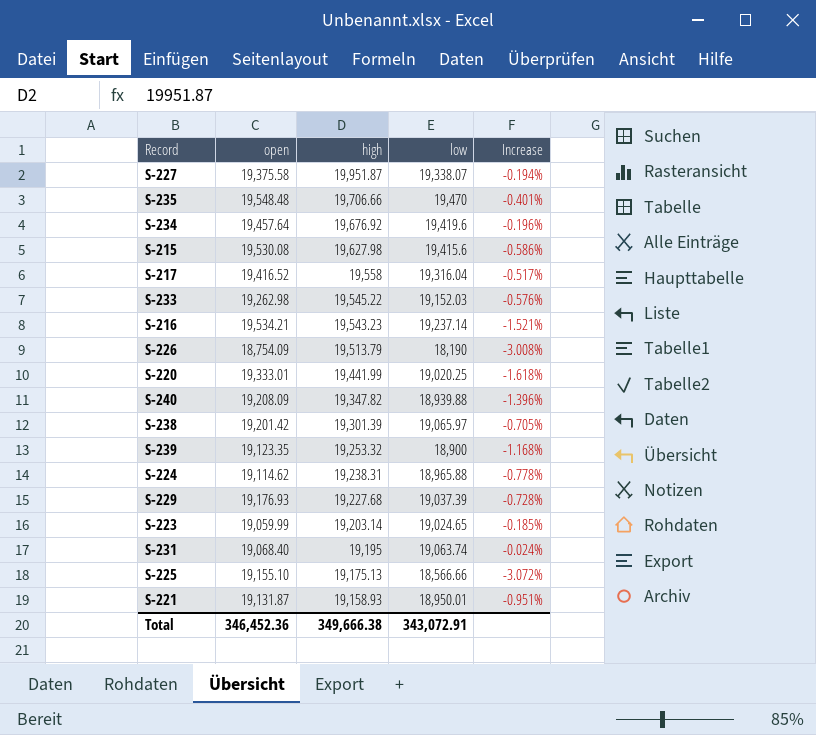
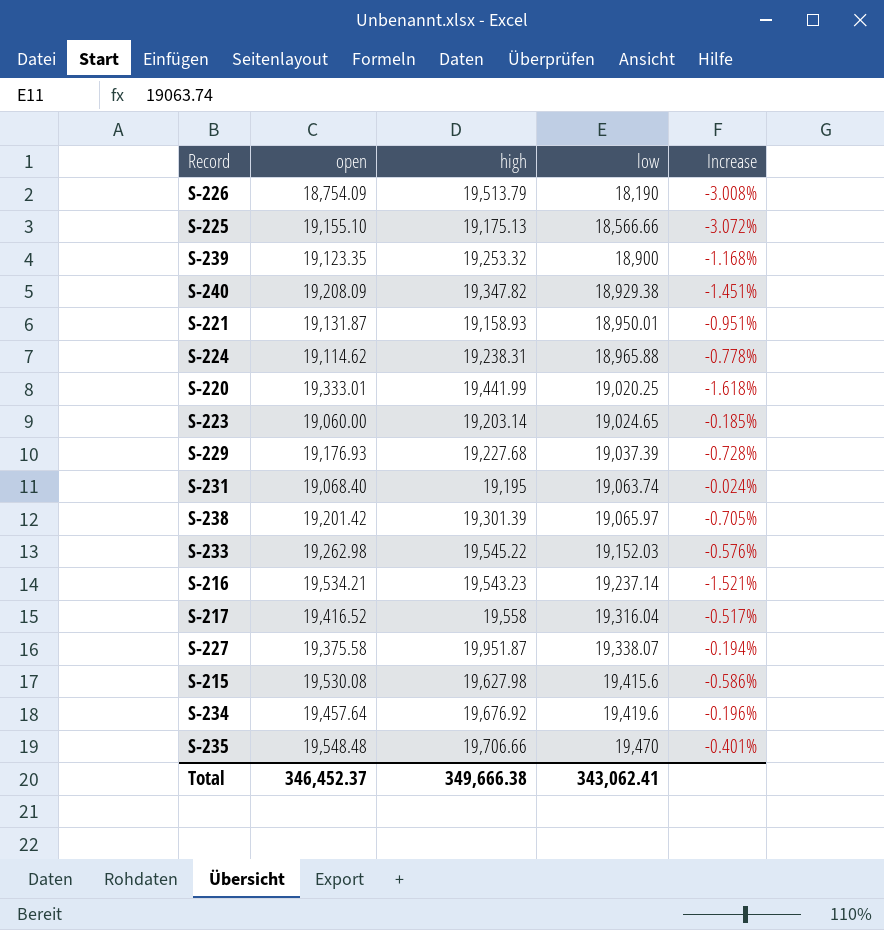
row order: high descending -> low ascending
S-240 | low: 18,939.88 -> 18,929.38
S-240 | Increase: -1.396% -> -1.451%
S-223 | open: 19,059.99 -> 19,060.00
Total | open: 346,452.36 -> 346,452.37
Total | low: 343,072.91 -> 343,062.41

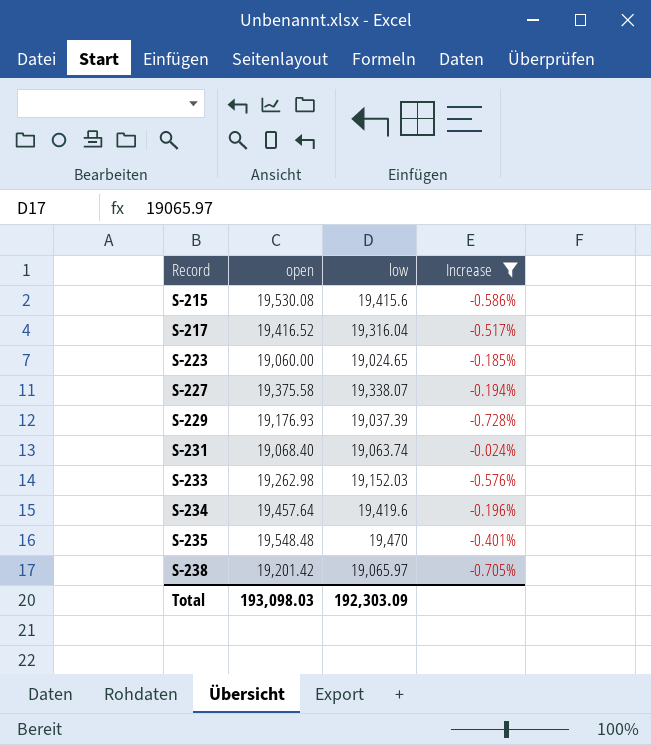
filter: none -> Increase >= -0.728%
row order: low ascending -> Record ascending
column high | position: 3 -> none
Total | open: 346,452.37 -> 193,098.03
Total | low: 343,062.41 -> 192,303.09

